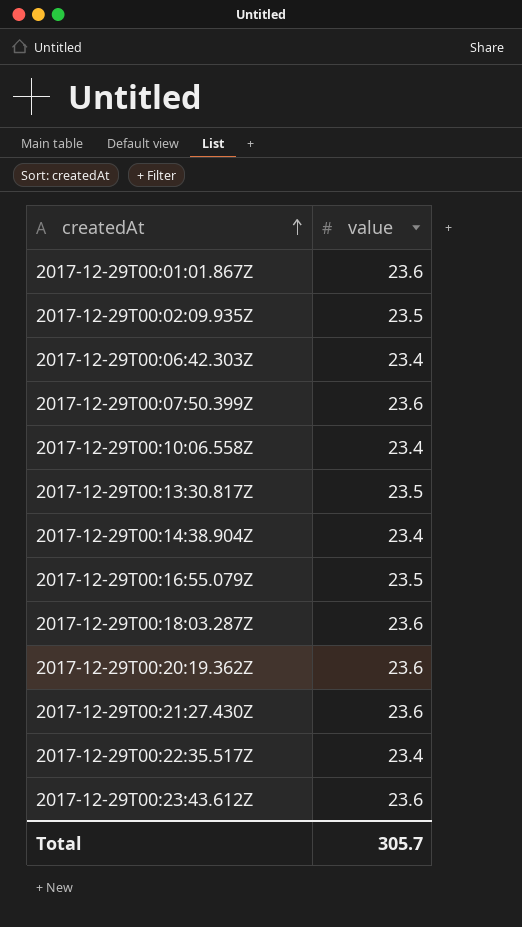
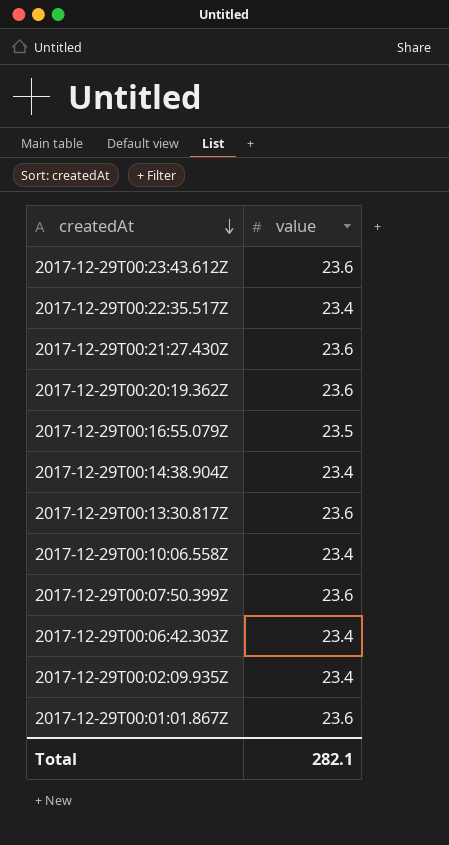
row order: createdAt ascending -> createdAt descending
row 2017-12-29T00:18:03.287Z: 23.6 -> none
2017-12-29T00:13:30.817Z | value: 23.5 -> 23.6
2017-12-29T00:02:09.935Z | value: 23.5 -> 23.4
Total | value: 305.7 -> 282.1

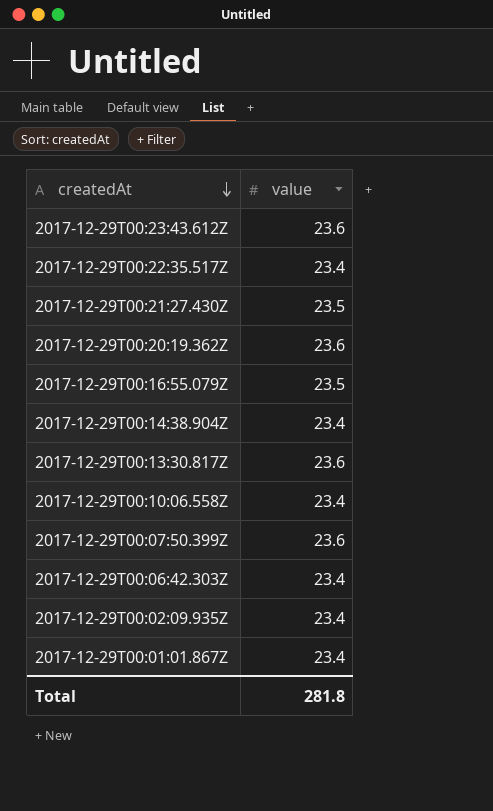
2017-12-29T00:21:27.430Z | value: 23.6 -> 23.5
2017-12-29T00:01:01.867Z | value: 23.6 -> 23.4
Total | value: 282.1 -> 281.8

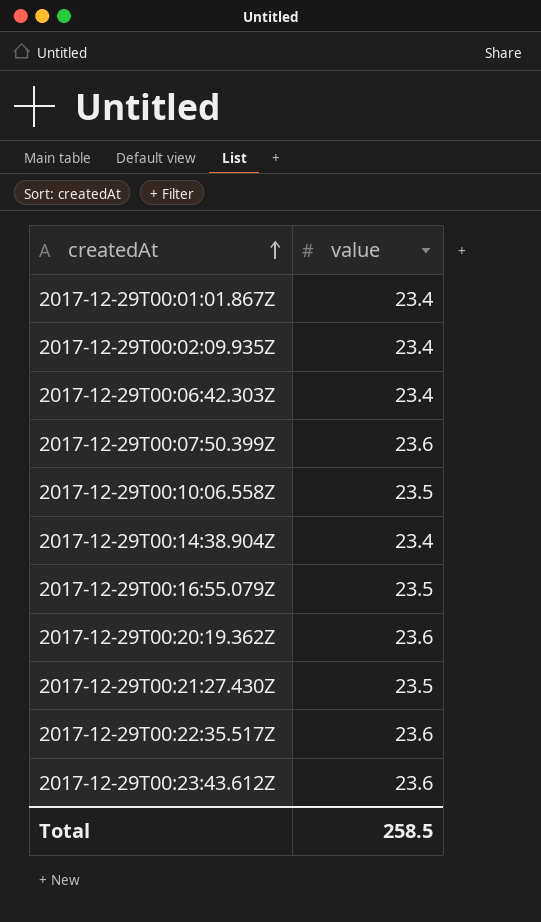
row order: createdAt descending -> createdAt ascending
row 2017-12-29T00:13:30.817Z: 23.6 -> none
2017-12-29T00:10:06.558Z | value: 23.4 -> 23.5
2017-12-29T00:22:35.517Z | value: 23.4 -> 23.6
Total | value: 281.8 -> 258.5

